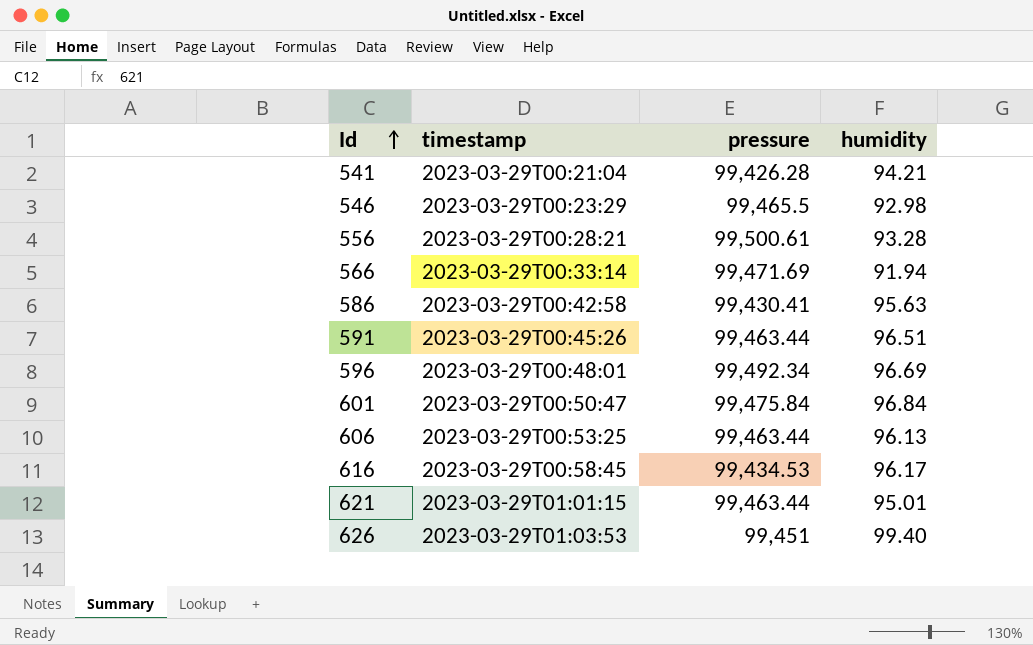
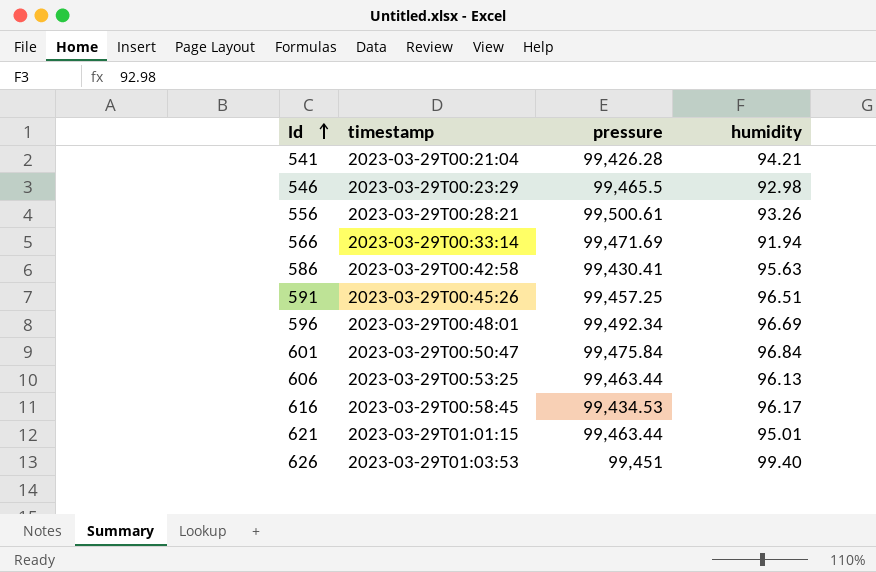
556 | humidity: 93.28 -> 93.26
591 | pressure: 99,463.44 -> 99,457.25

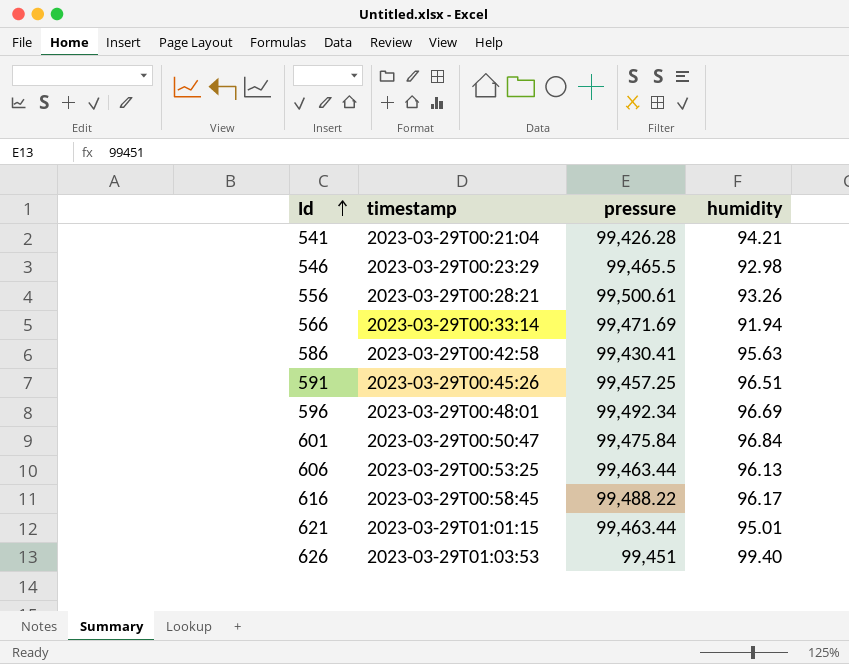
616 | pressure: 99,434.53 -> 99,488.22

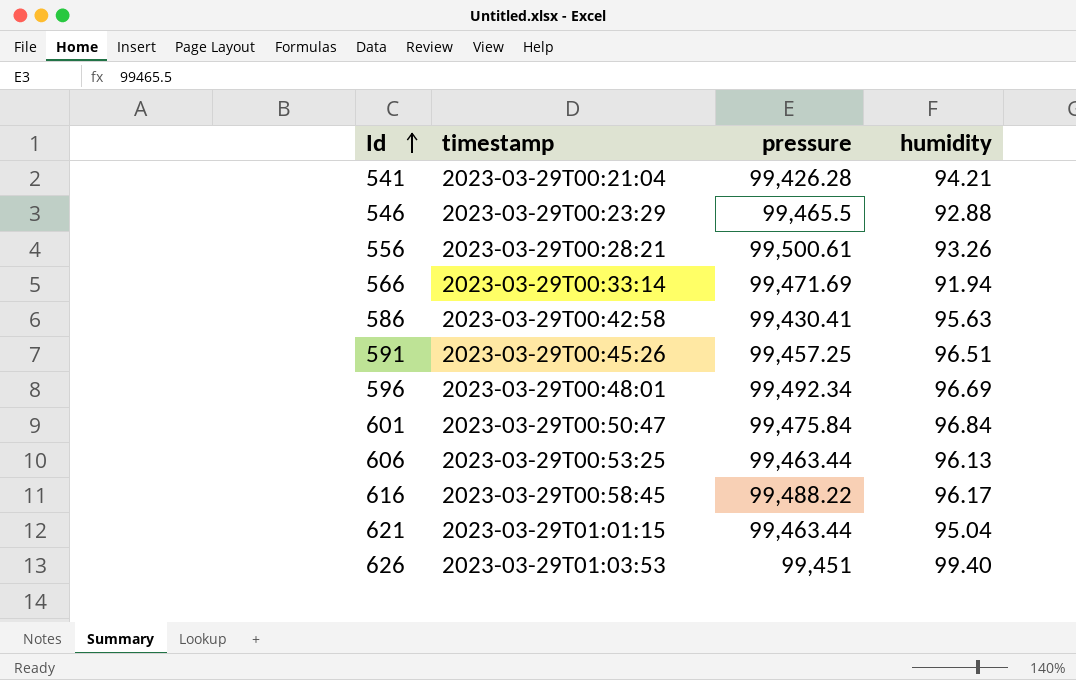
546 | humidity: 92.98 -> 92.88
621 | humidity: 95.01 -> 95.04

